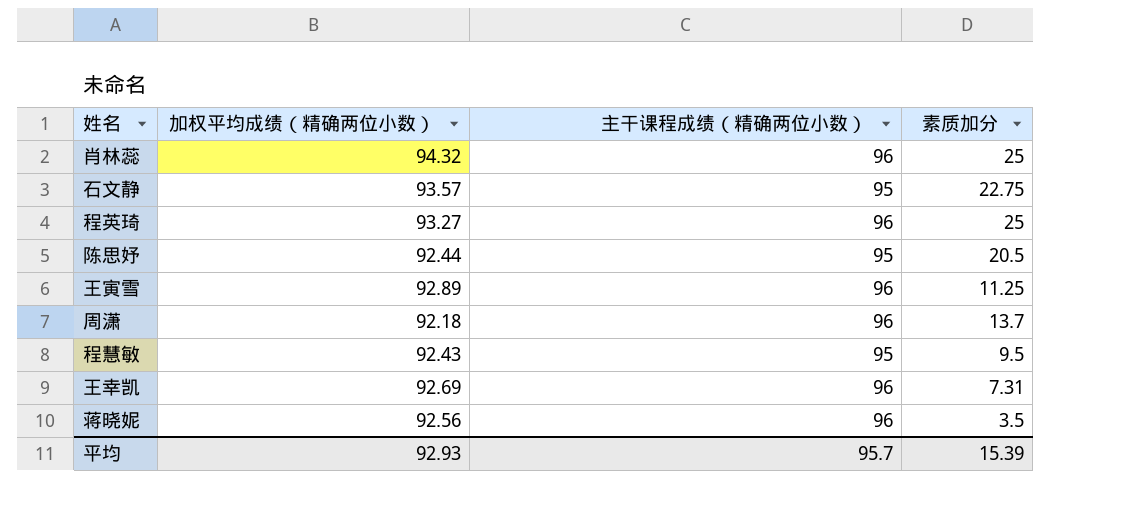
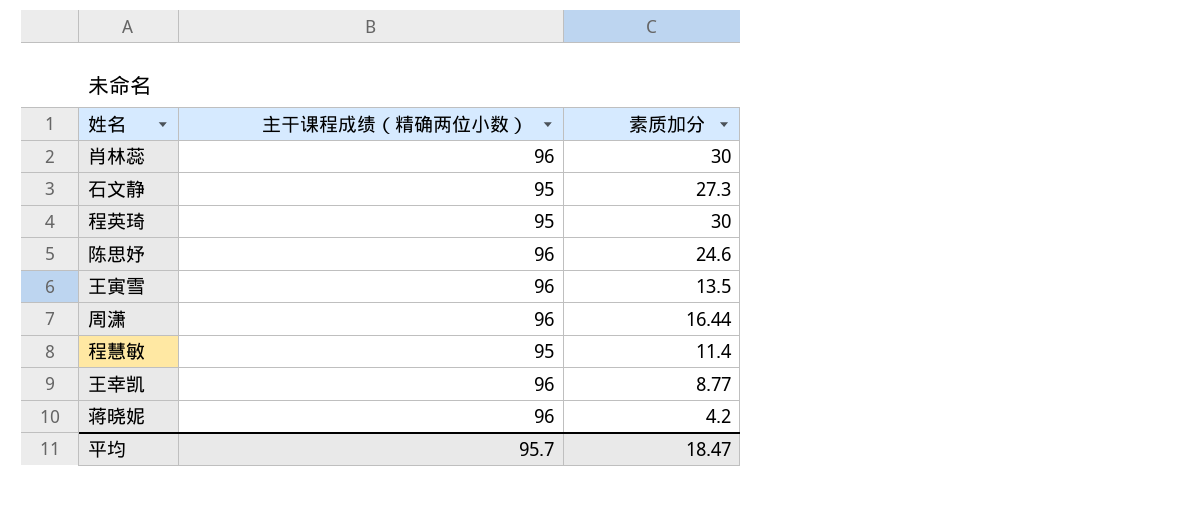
column 加权平均成绩（精确两位小数） | position: 2 -> none
肖林蕊 | 素质加分: 25 -> 30
石文静 | 素质加分: 22.75 -> 27.3
程英琦 | 主干课程成绩（精确两位小数）: 96 -> 95
程英琦 | 素质加分: 25 -> 30
陈思妤 | 主干课程成绩（精确两位小数）: 95 -> 96
陈思妤 | 素质加分: 20.5 -> 24.6
王寅雪 | 素质加分: 11.25 -> 13.5
周潇 | 素质加分: 13.7 -> 16.44
程慧敏 | 素质加分: 9.5 -> 11.4
王幸凯 | 素质加分: 7.31 -> 8.77
蒋晓妮 | 素质加分: 3.5 -> 4.2
平均 | 素质加分: 15.39 -> 18.47

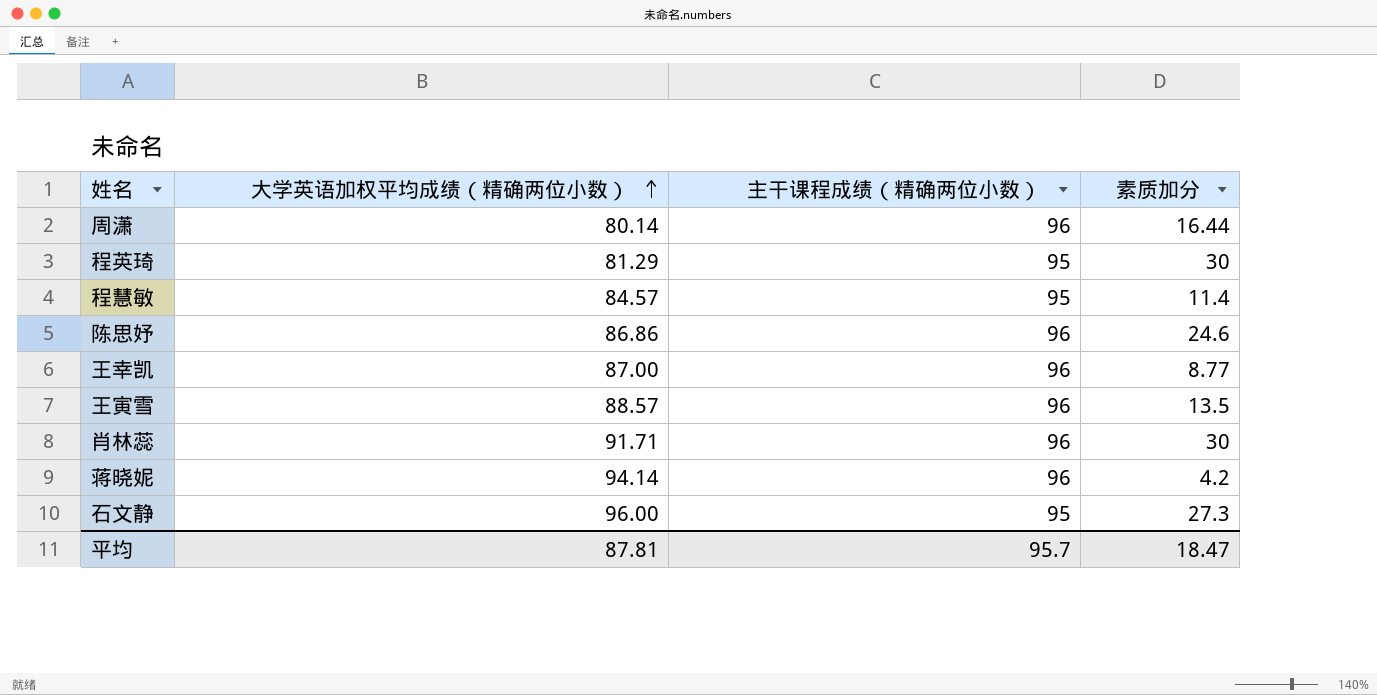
row order: none -> 大学英语加权平均成绩（精确两位小数） ascending
column 大学英语加权平均成绩（精确两位小数） | position: none -> 2

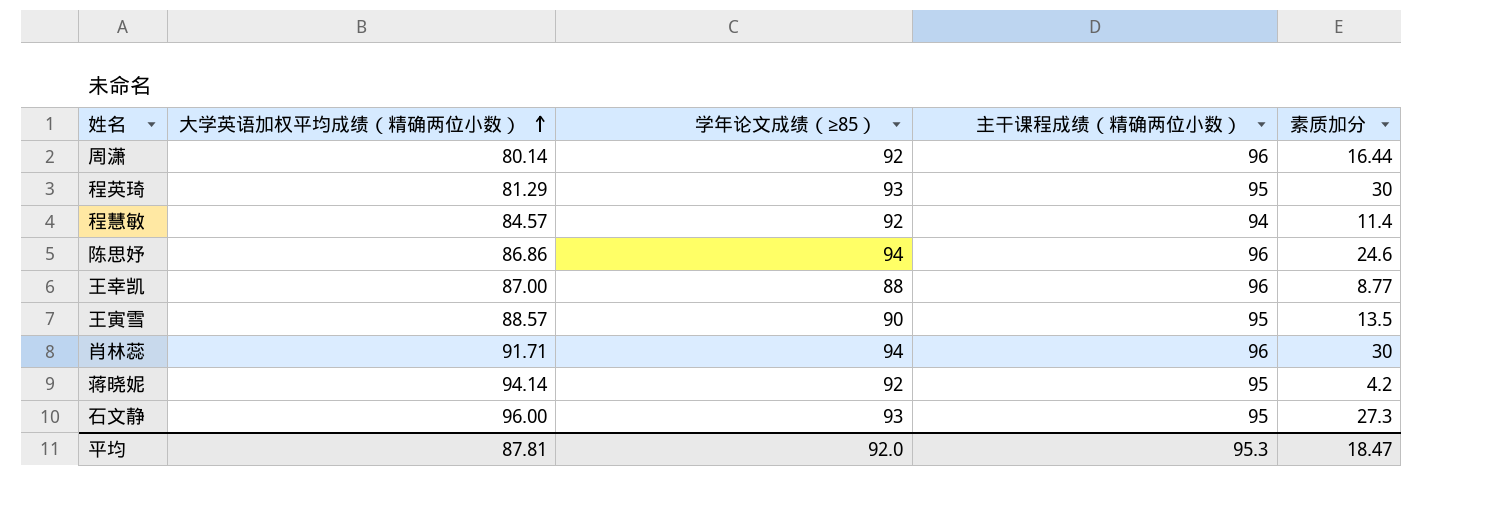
column 学年论文成绩（≥85） | position: none -> 3
程慧敏 | 主干课程成绩（精确两位小数）: 95 -> 94
王寅雪 | 主干课程成绩（精确两位小数）: 96 -> 95
蒋晓妮 | 主干课程成绩（精确两位小数）: 96 -> 95
平均 | 主干课程成绩（精确两位小数）: 95.7 -> 95.3

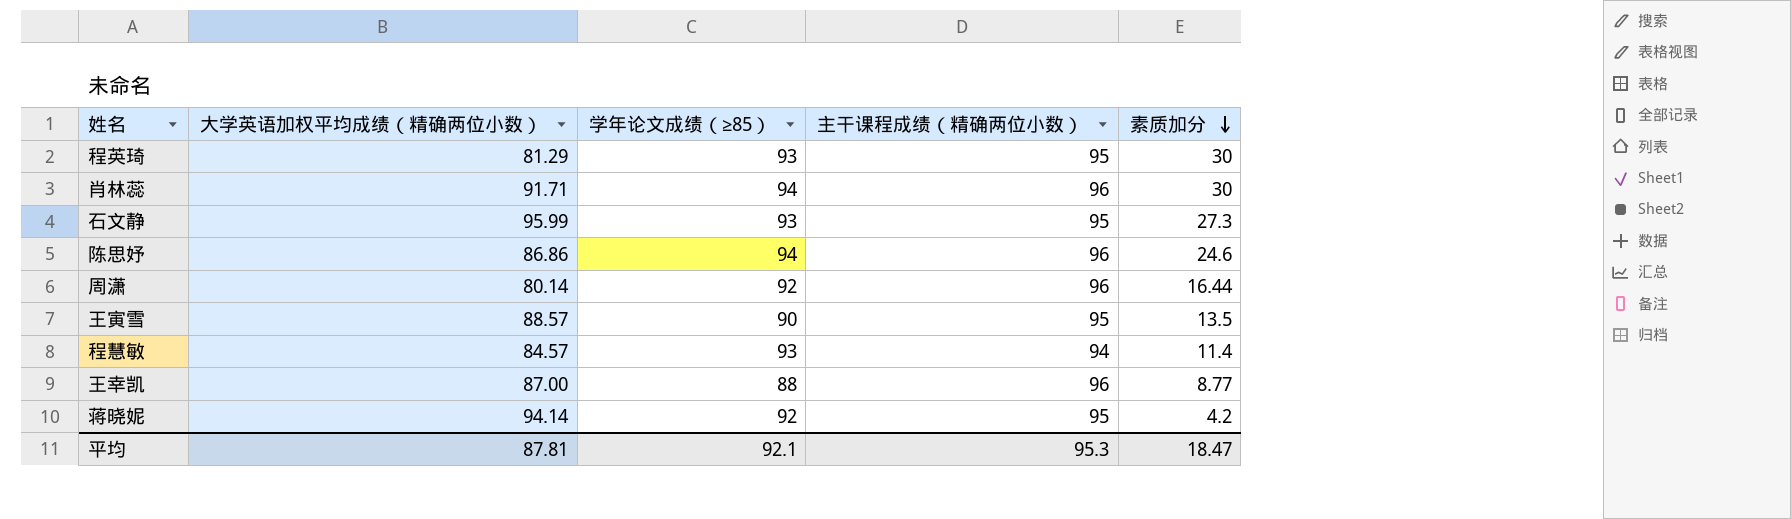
row order: 大学英语加权平均成绩（精确两位小数） ascending -> 素质加分 descending
石文静 | 大学英语加权平均成绩（精确两位小数）: 96.00 -> 95.99
程慧敏 | 学年论文成绩（≥85）: 92 -> 93
平均 | 学年论文成绩（≥85）: 92.0 -> 92.1

